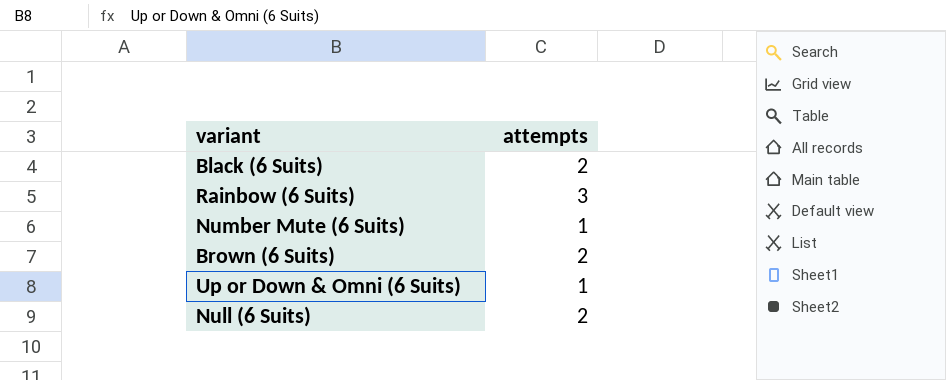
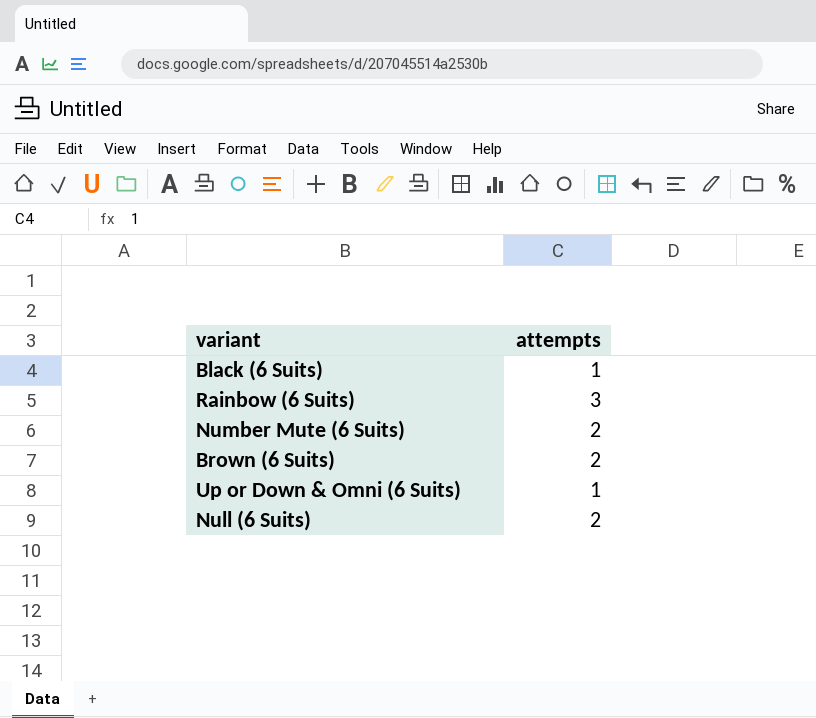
Black (6 Suits) | attempts: 2 -> 1
Number Mute (6 Suits) | attempts: 1 -> 2

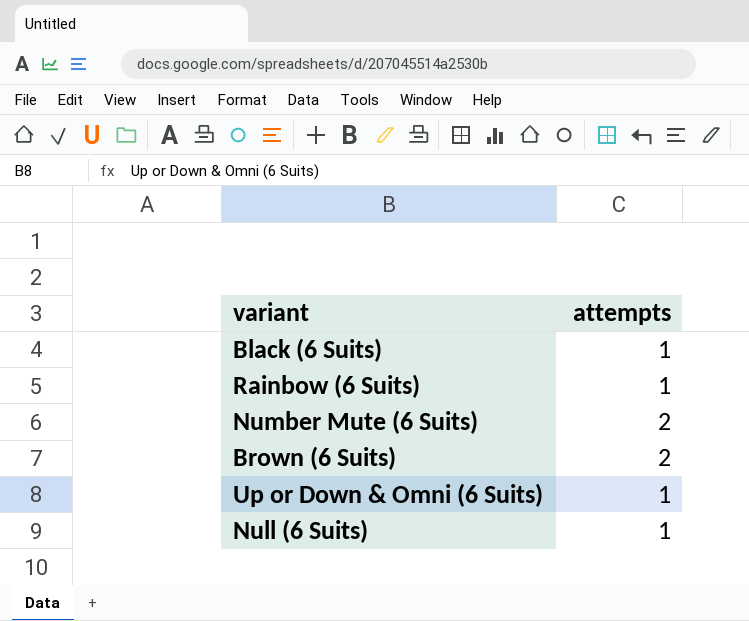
Rainbow (6 Suits) | attempts: 3 -> 1
Null (6 Suits) | attempts: 2 -> 1

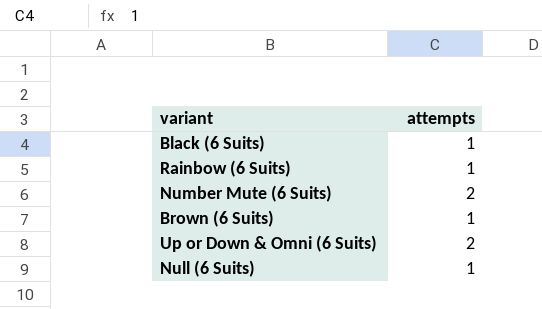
Brown (6 Suits) | attempts: 2 -> 1
Up or Down & Omni (6 Suits) | attempts: 1 -> 2

